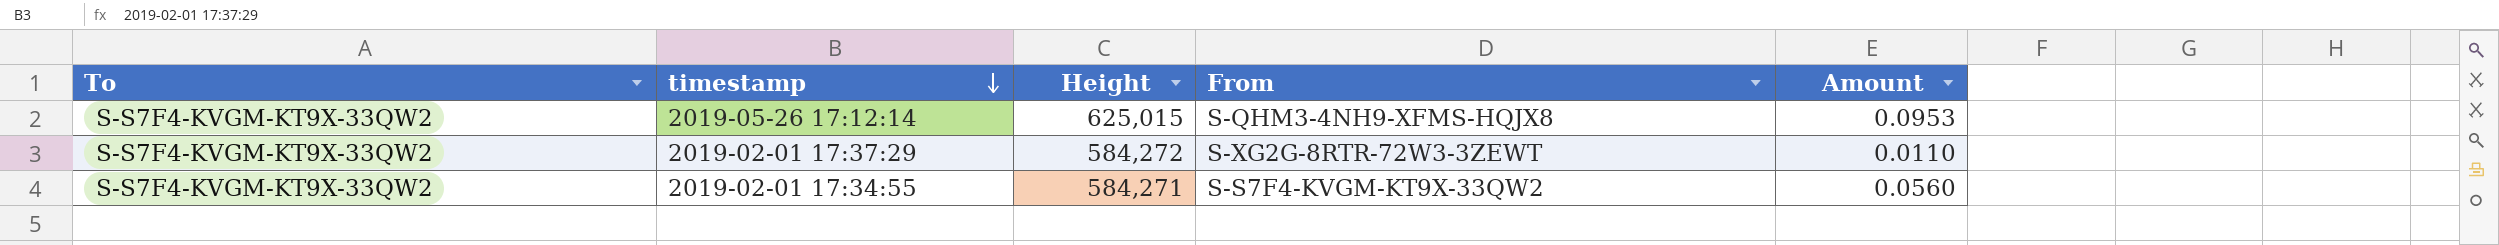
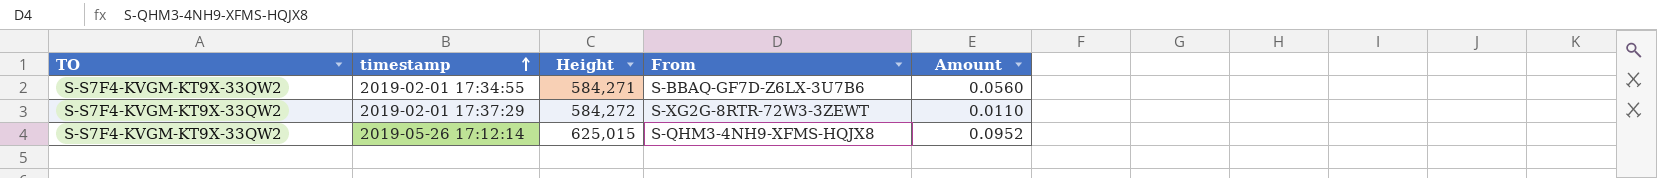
row order: timestamp descending -> timestamp ascending
column name: To -> TO
2019-02-01 17:34:55 | From: S-S7F4-KVGM-KT9X-33QW2 -> S-BBAQ-GF7D-Z6LX-3U7B6
2019-05-26 17:12:14 | Amount: 0.0953 -> 0.0952

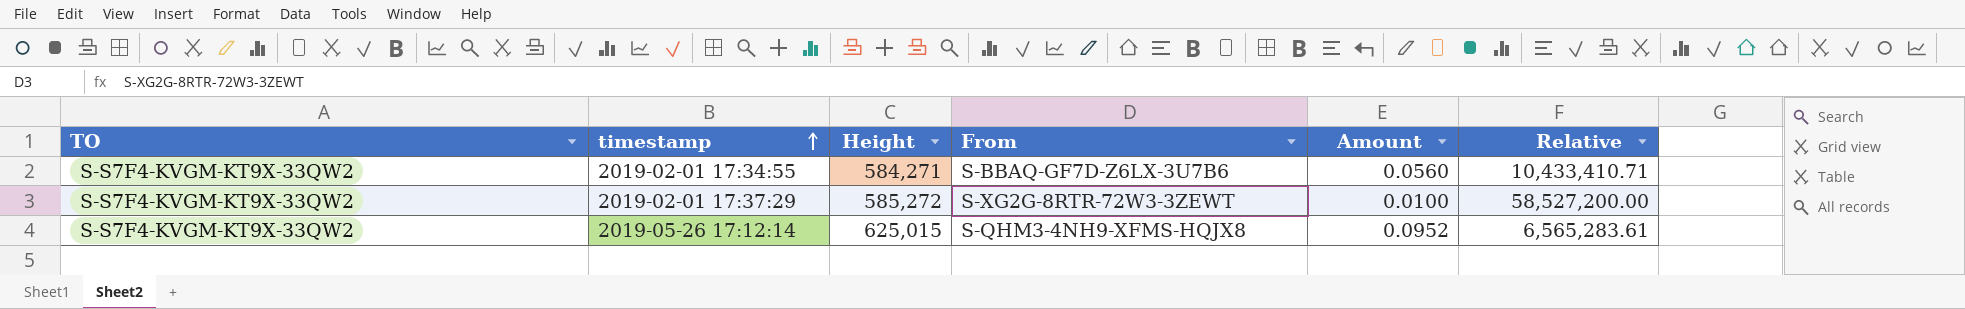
column Relative | formula: none -> [Height] / [Amount]
2019-02-01 17:37:29 | Height: 584,272 -> 585,272
2019-02-01 17:37:29 | Amount: 0.0110 -> 0.0100

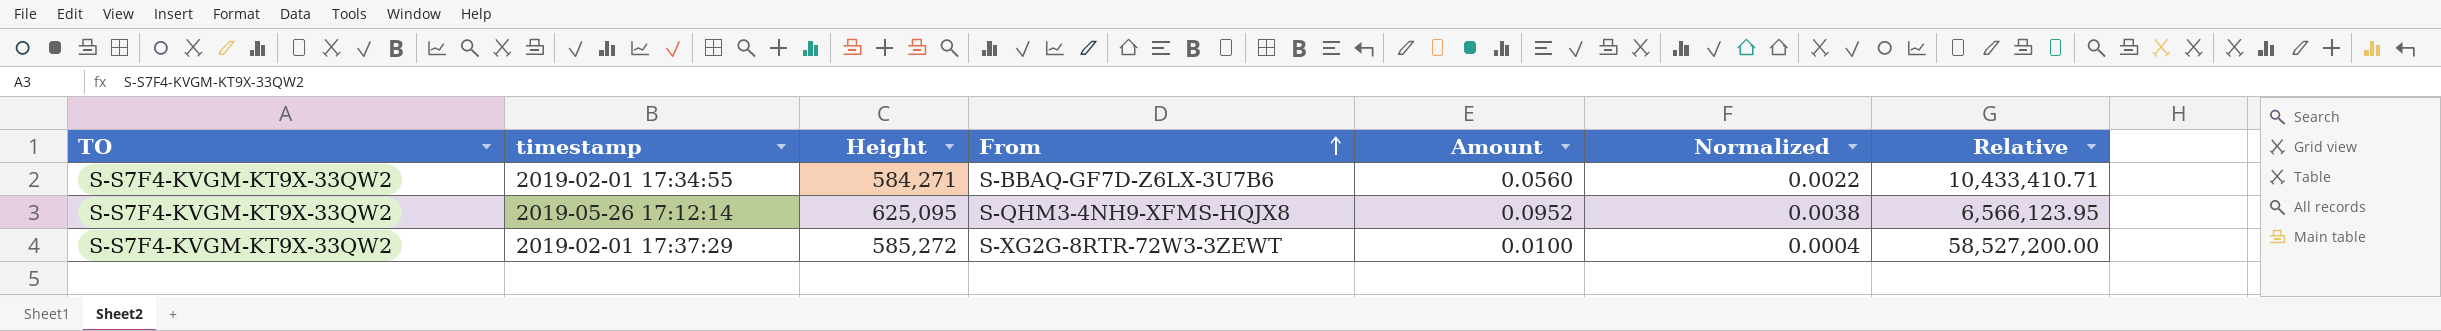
row order: timestamp ascending -> From ascending
column Normalized | formula: none -> [Amount] * 0.04
2019-05-26 17:12:14 | Height: 625,015 -> 625,095
2019-05-26 17:12:14 | Relative: 6,565,283.61 -> 6,566,123.95

